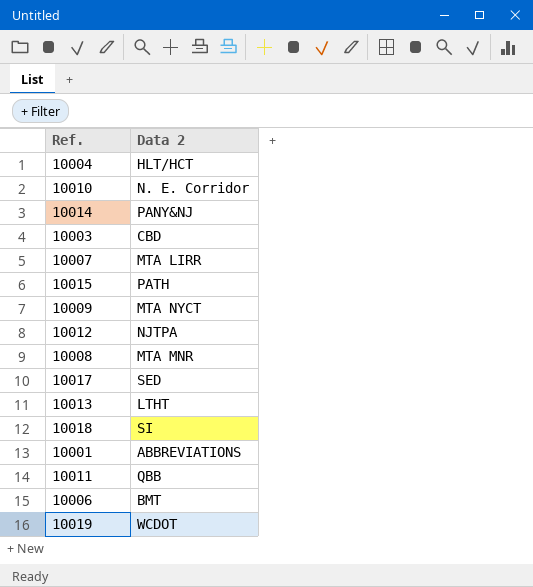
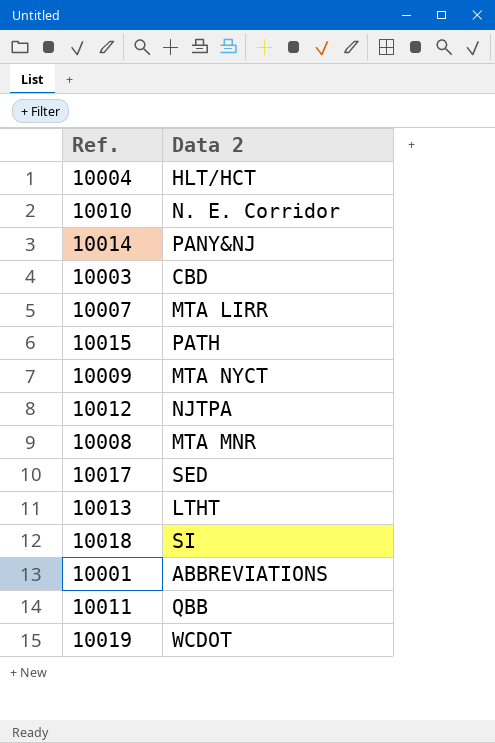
row 10006: BMT -> none

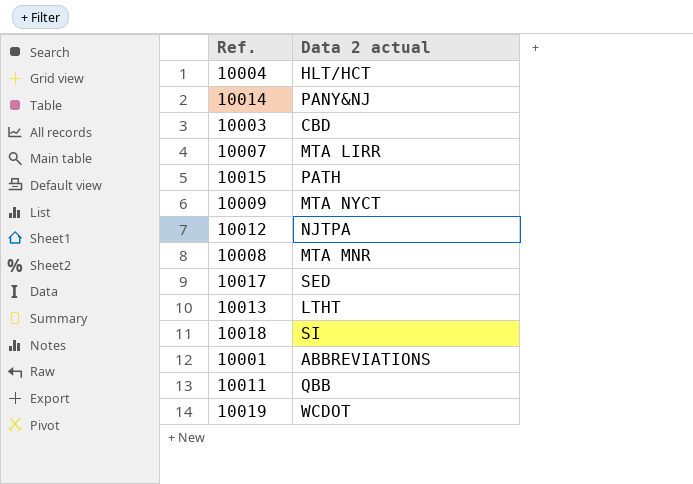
column name: Data 2 -> Data 2 actual
row 10010: N. E. Corridor -> none

